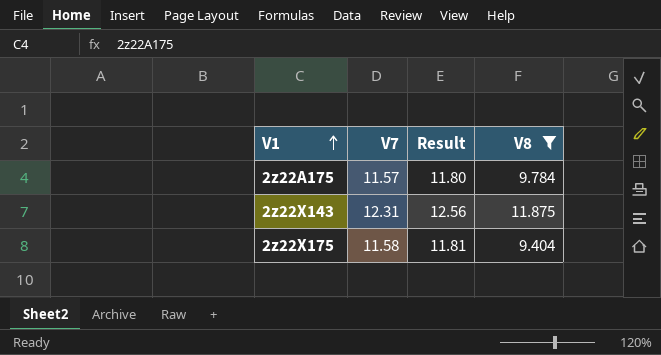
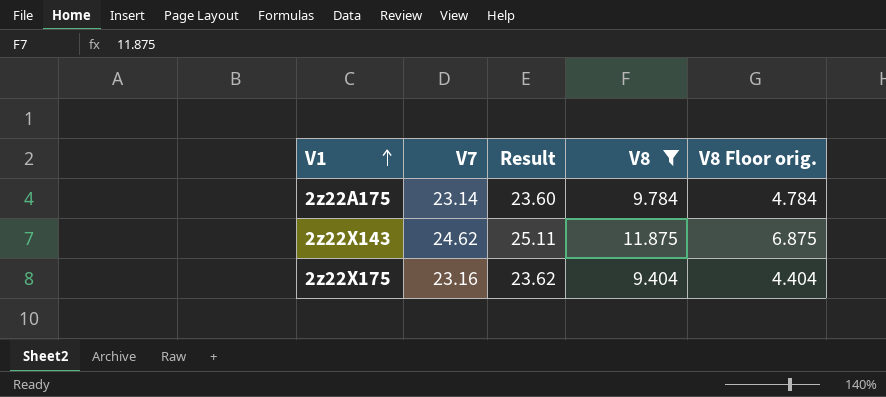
column V8 Floor orig. | formula: none -> [V8] - 5
2z22A175 | V7: 11.57 -> 23.14
2z22A175 | Result: 11.80 -> 23.60
2z22X143 | V7: 12.31 -> 24.62
2z22X143 | Result: 12.56 -> 25.11
2z22X175 | V7: 11.58 -> 23.16
2z22X175 | Result: 11.81 -> 23.62

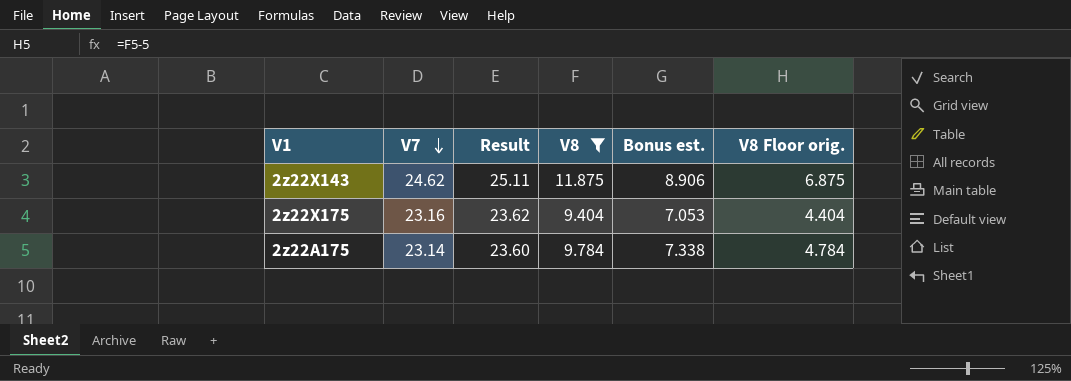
row order: V1 ascending -> V7 descending
column Bonus est. | formula: none -> [V8] * 0.75

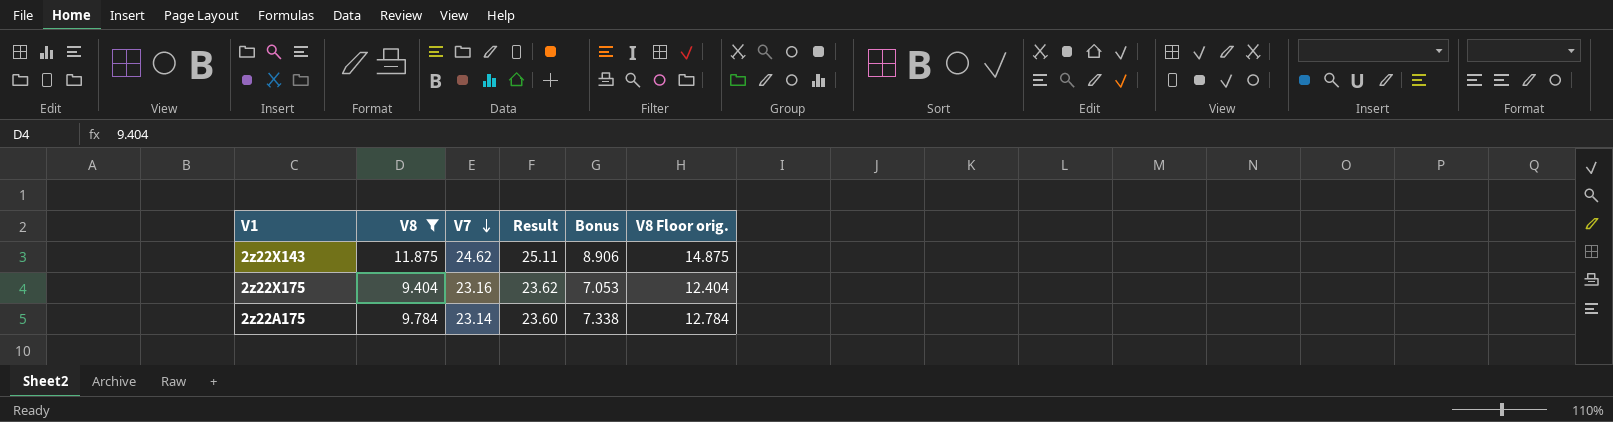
column V8 | position: 4 -> 2
column name: Bonus est. -> Bonus
column V8 Floor orig. | formula: [V8] - 5 -> [V8] + 3

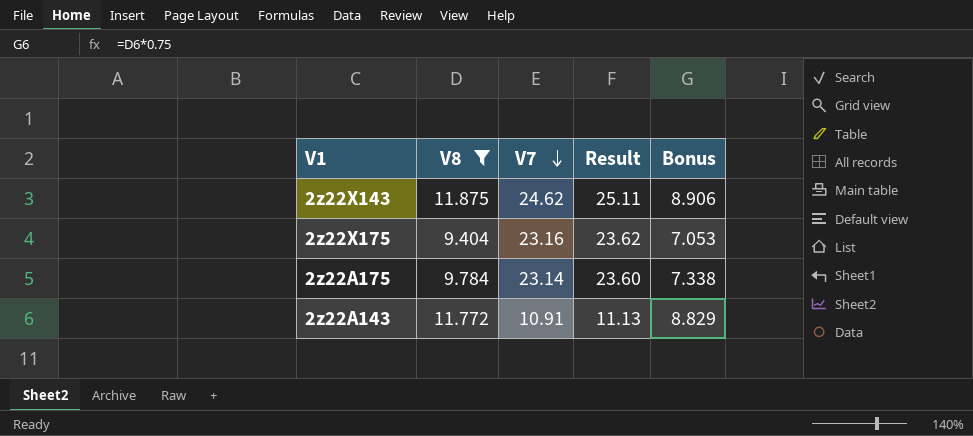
column V8 Floor orig. | formula: [V8] + 3 -> none
row 2z22A143: none -> 11.772 | 10.91 | 11.13 | 8.829

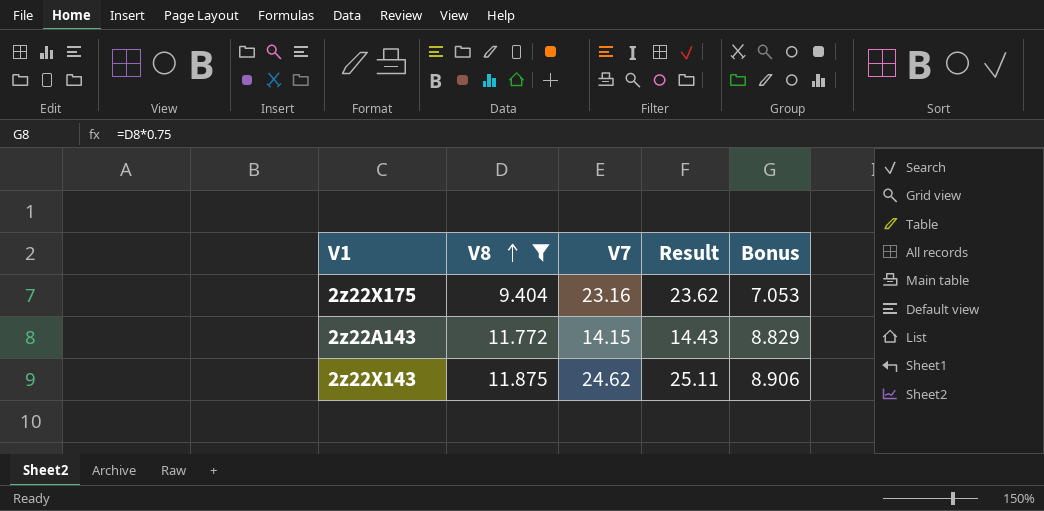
row order: V7 descending -> V8 ascending
row 2z22A175: 9.784 | 23.14 | 23.60 | 7.338 -> none
2z22A143 | V7: 10.91 -> 14.15
2z22A143 | Result: 11.13 -> 14.43

